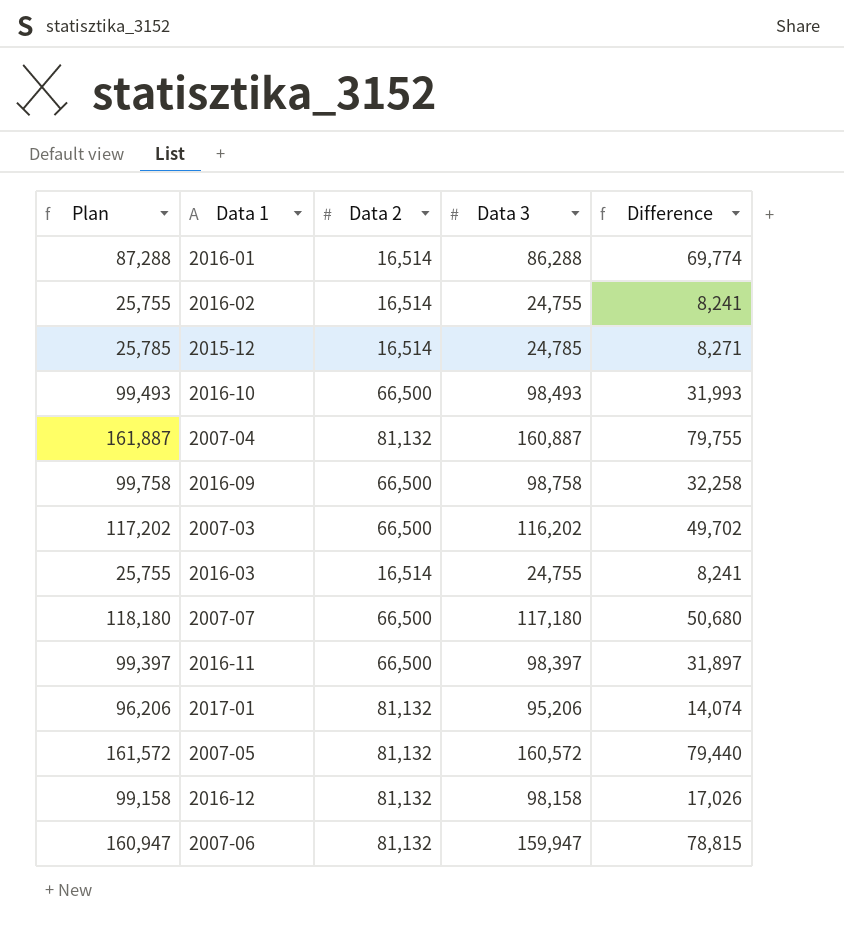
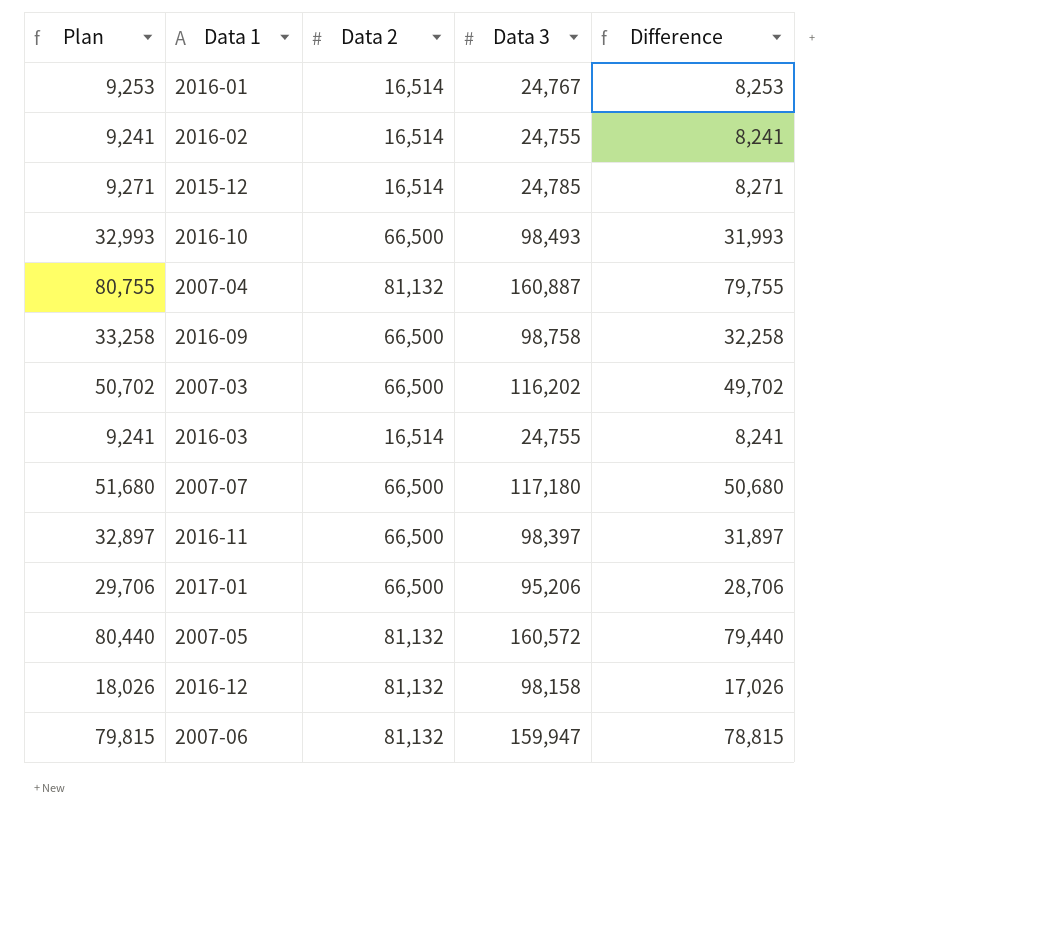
column Plan | formula: [Data 3] + 1000 -> [Difference] + 1000
2016-01 | Data 3: 86,288 -> 24,767
2016-01 | Difference: 69,774 -> 8,253
2017-01 | Data 2: 81,132 -> 66,500
2017-01 | Difference: 14,074 -> 28,706

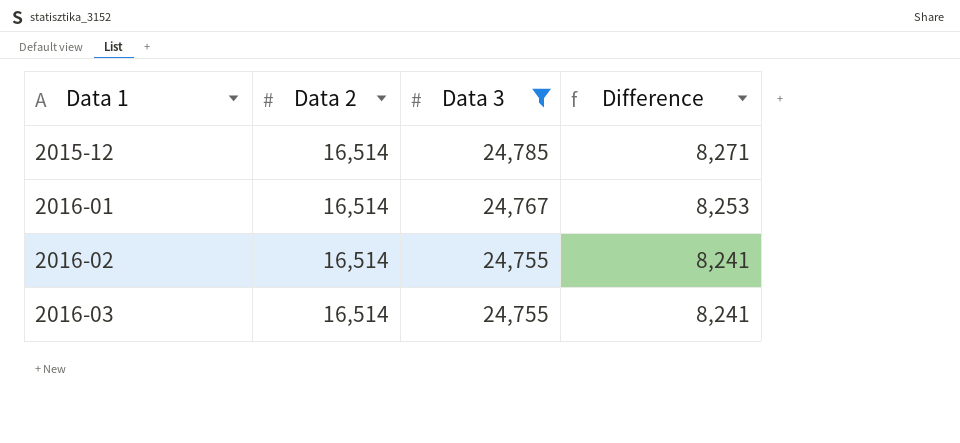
filter: none -> Data 3 <= 24,785
row order: none -> Data 1 ascending
column Plan | formula: [Difference] + 1000 -> none

